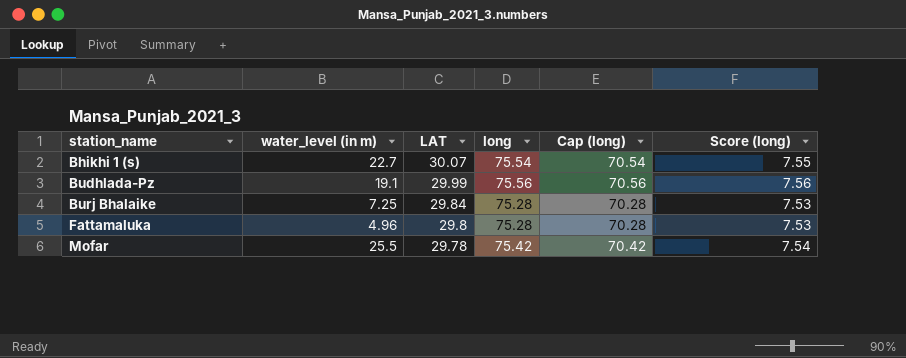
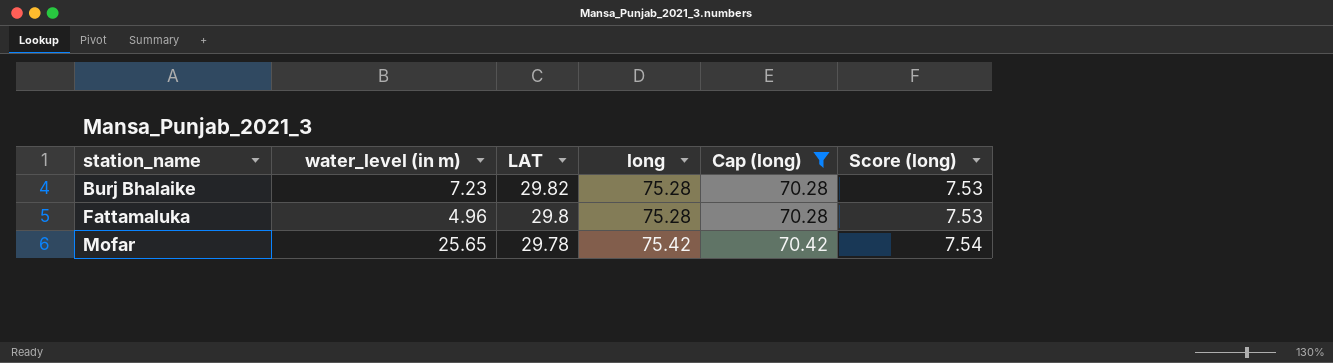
filter: none -> Cap (long) <= 70.42
Burj Bhalaike | water_level (in m): 7.25 -> 7.23
Burj Bhalaike | LAT: 29.84 -> 29.82
Mofar | water_level (in m): 25.5 -> 25.65

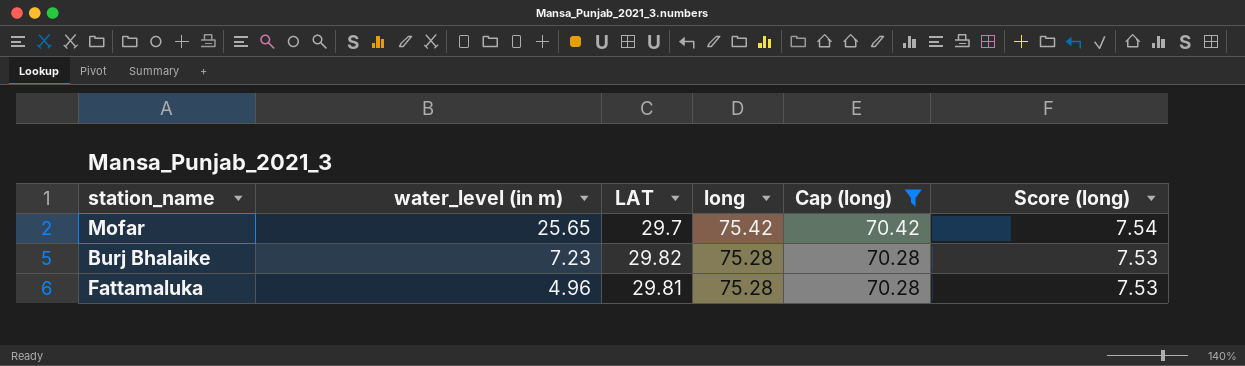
row order: station_name ascending -> water_level (in m) descending
Mofar | LAT: 29.78 -> 29.7
Fattamaluka | LAT: 29.8 -> 29.81

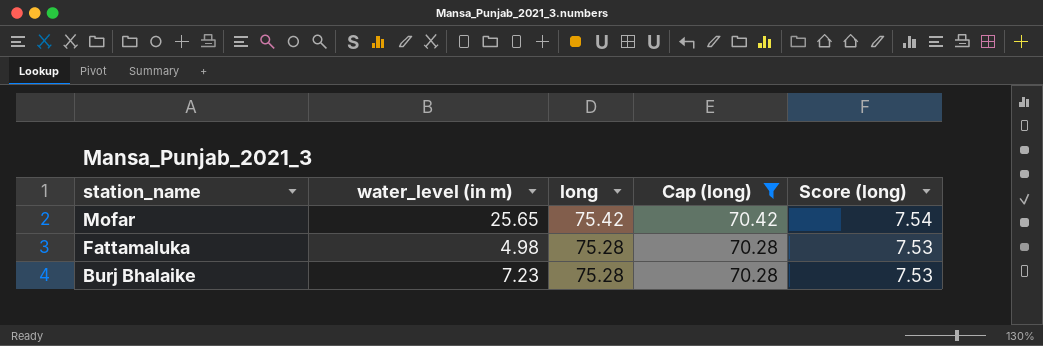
row order: water_level (in m) descending -> station_name descending
column LAT | position: 3 -> none
Fattamaluka | water_level (in m): 4.96 -> 4.98

